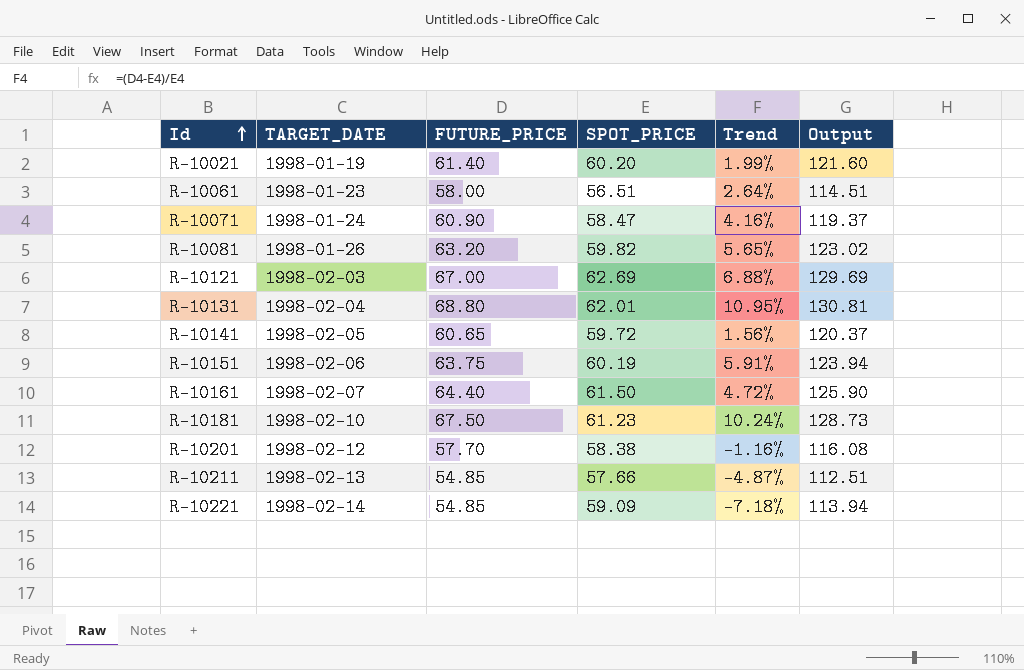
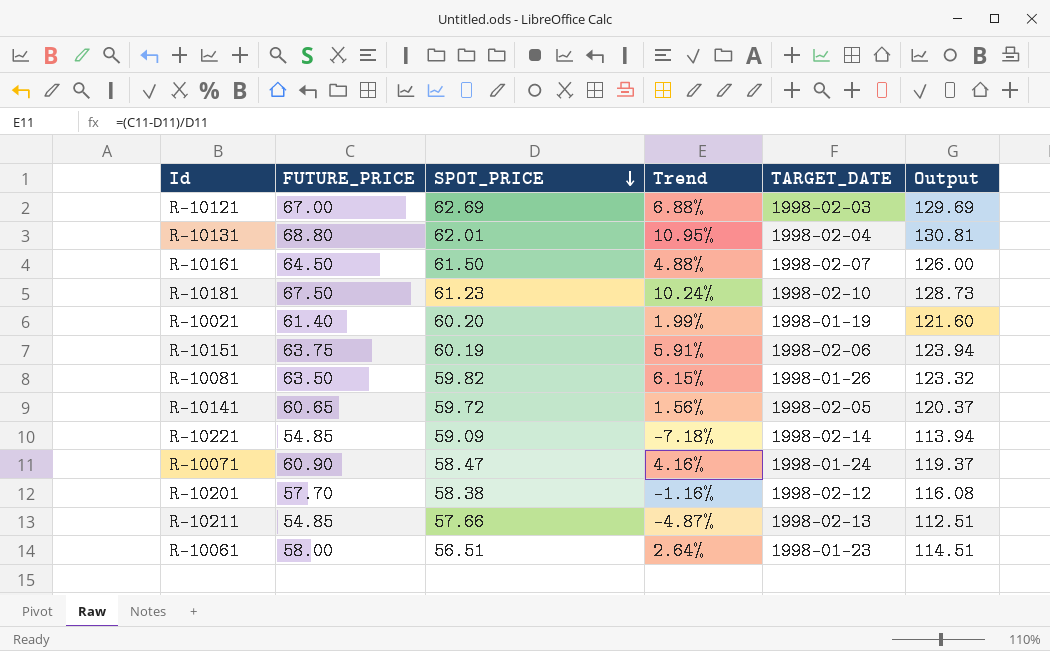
row order: Id ascending -> SPOT_PRICE descending
column TARGET_DATE | position: 2 -> 5
R-10161 | FUTURE_PRICE: 64.40 -> 64.50
R-10161 | Trend: 4.72% -> 4.88%
R-10161 | Output: 125.90 -> 126.00
R-10081 | FUTURE_PRICE: 63.20 -> 63.50
R-10081 | Trend: 5.65% -> 6.15%
R-10081 | Output: 123.02 -> 123.32

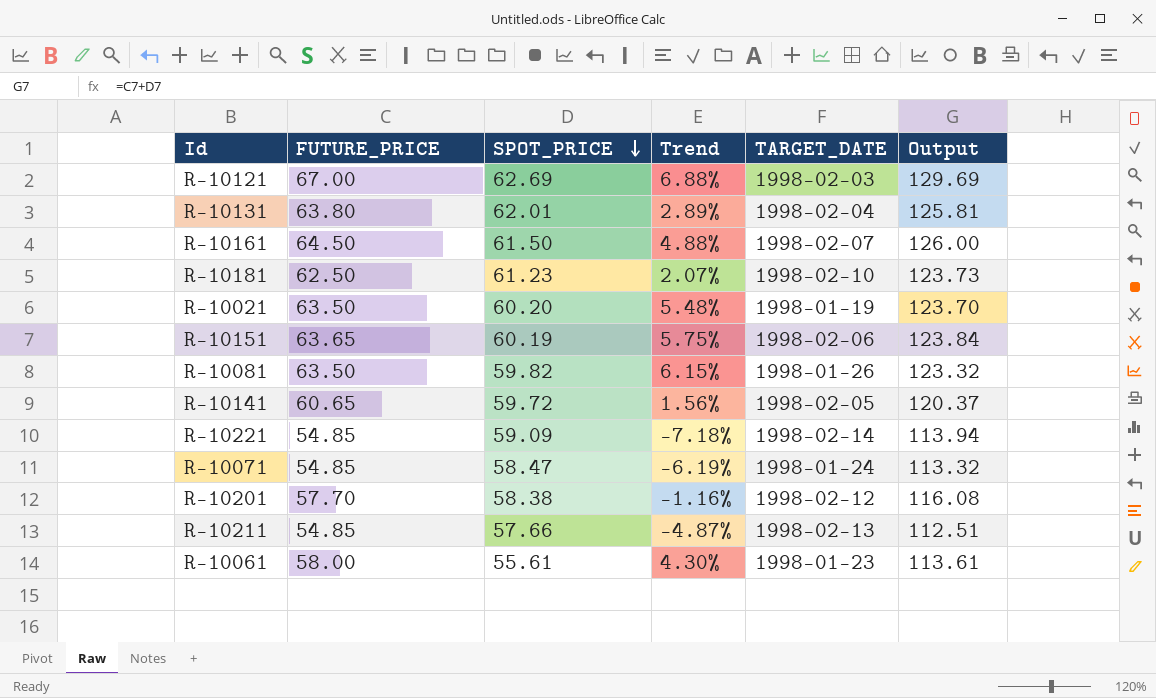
R-10131 | FUTURE_PRICE: 68.80 -> 63.80
R-10131 | Trend: 10.95% -> 2.89%
R-10131 | Output: 130.81 -> 125.81
R-10181 | FUTURE_PRICE: 67.50 -> 62.50
R-10181 | Trend: 10.24% -> 2.07%
R-10181 | Output: 128.73 -> 123.73
R-10021 | FUTURE_PRICE: 61.40 -> 63.50
R-10021 | Trend: 1.99% -> 5.48%
R-10021 | Output: 121.60 -> 123.70
R-10151 | FUTURE_PRICE: 63.75 -> 63.65
R-10151 | Trend: 5.91% -> 5.75%
R-10151 | Output: 123.94 -> 123.84
R-10071 | FUTURE_PRICE: 60.90 -> 54.85
R-10071 | Trend: 4.16% -> -6.19%
R-10071 | Output: 119.37 -> 113.32
R-10061 | SPOT_PRICE: 56.51 -> 55.61
R-10061 | Trend: 2.64% -> 4.30%
R-10061 | Output: 114.51 -> 113.61

